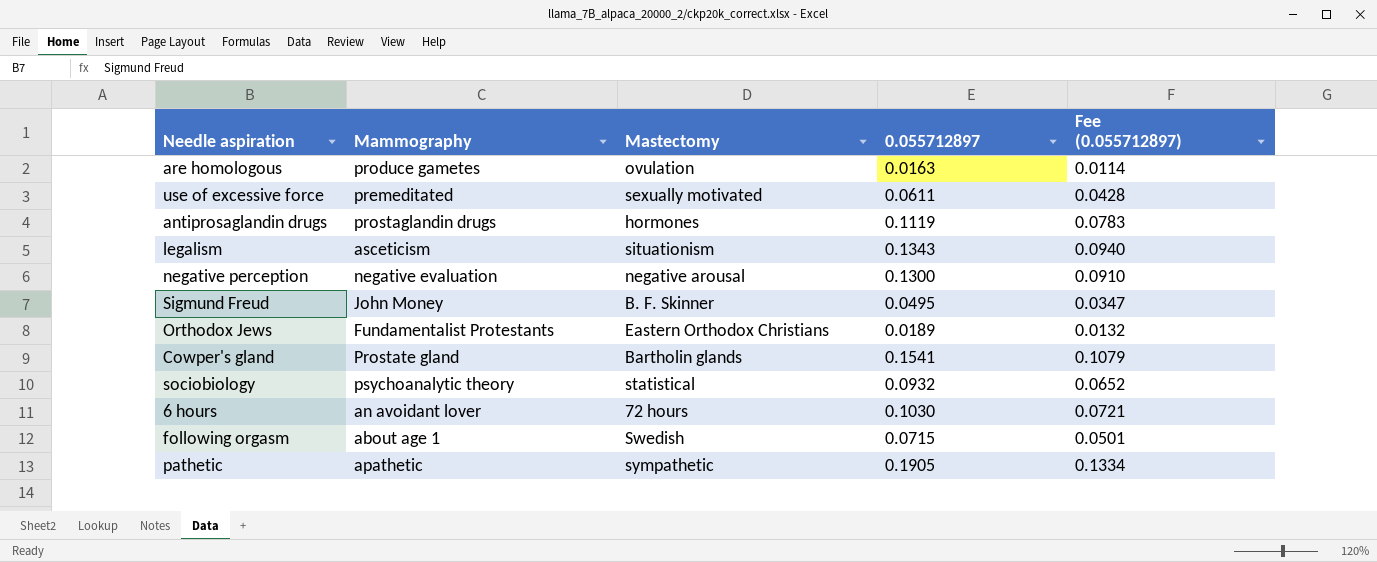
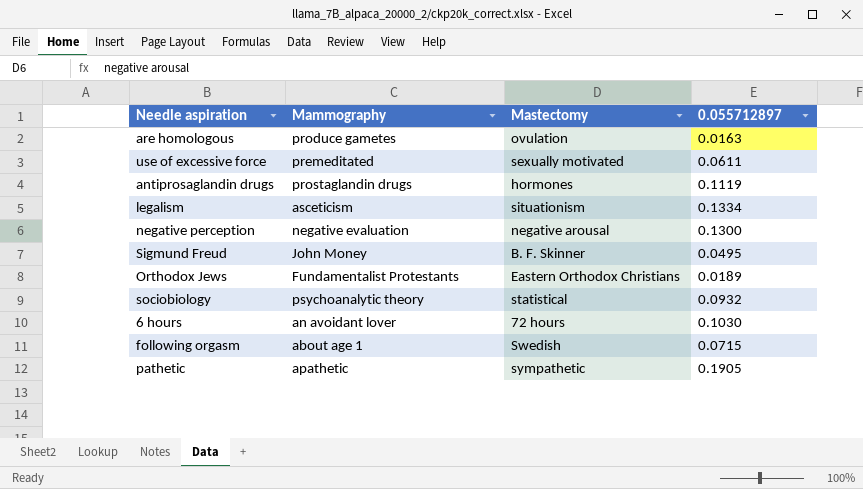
column Fee (0.055712897) | formula: [0.055712897] * 0.7 -> none
row Cowper's gland: Prostate gland | Bartholin glands | 0.1541 | 0.1079 -> none
legalism | 0.055712897: 0.1343 -> 0.1334

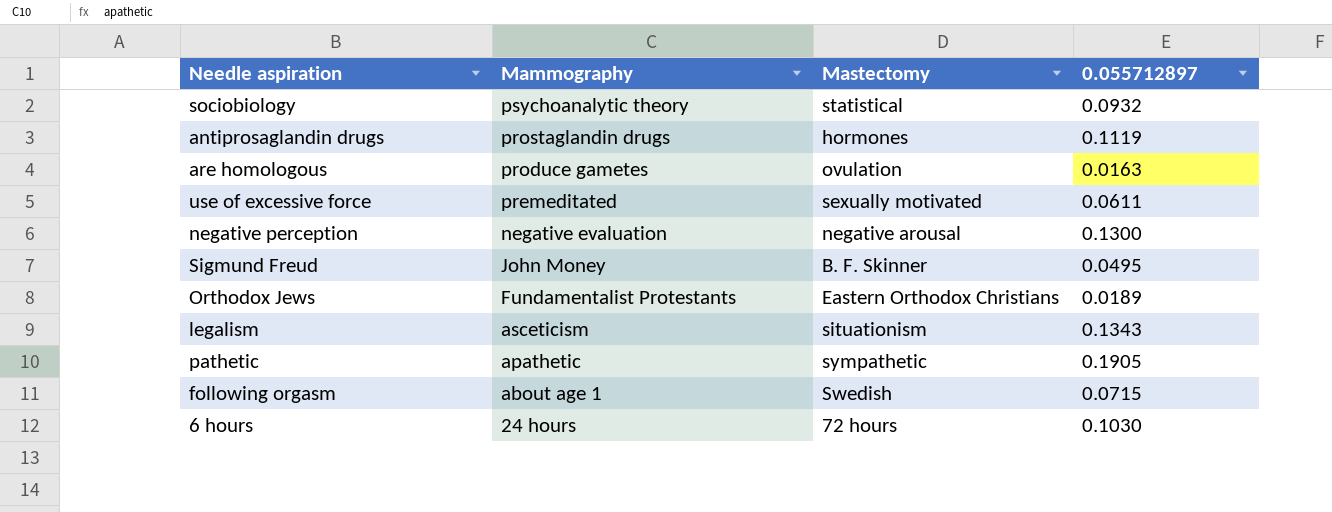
row order: none -> Mammography descending
legalism | 0.055712897: 0.1334 -> 0.1343
6 hours | Mammography: an avoidant lover -> 24 hours

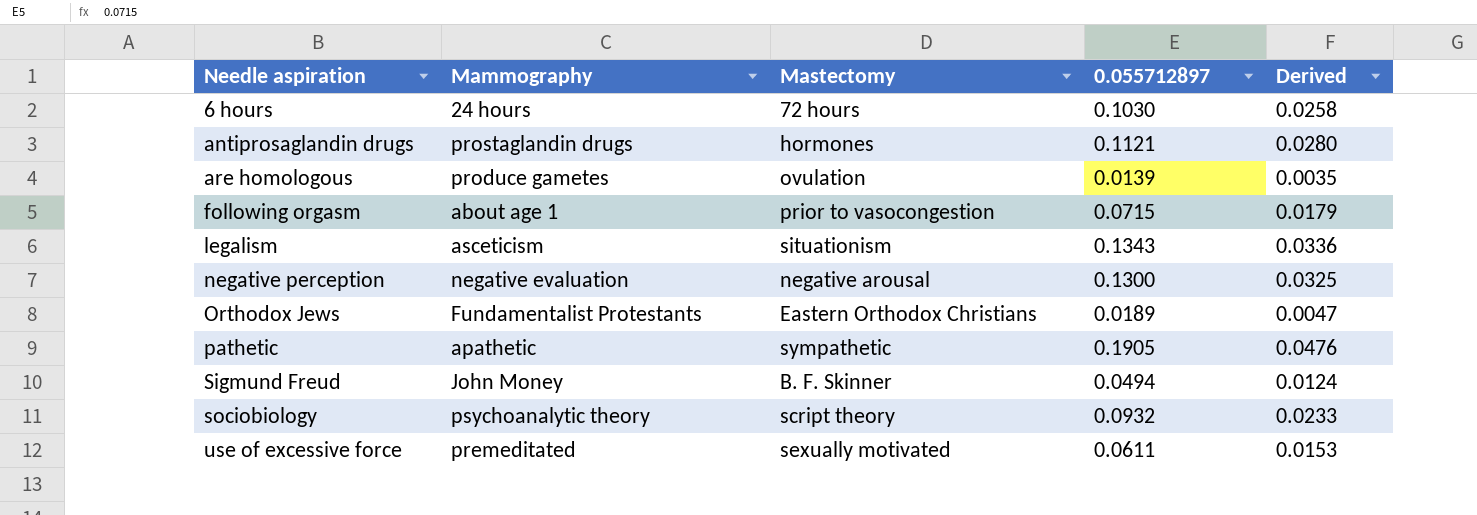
row order: Mammography descending -> Needle aspiration ascending
column Derived | formula: none -> [0.055712897] * 0.25
antiprosaglandin drugs | 0.055712897: 0.1119 -> 0.1121
are homologous | 0.055712897: 0.0163 -> 0.0139
following orgasm | Mastectomy: Swedish -> prior to vasocongestion
Sigmund Freud | 0.055712897: 0.0495 -> 0.0494
sociobiology | Mastectomy: statistical -> script theory

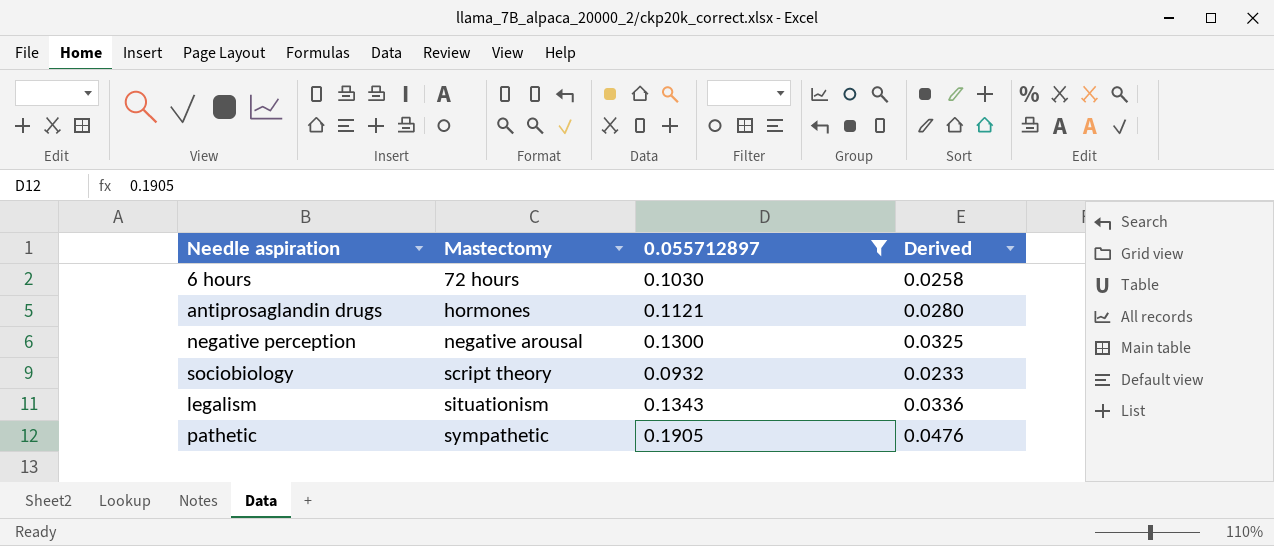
filter: none -> 0.055712897 >= 0.0932
row order: Needle aspiration ascending -> Mastectomy ascending
column Mammography | position: 2 -> none

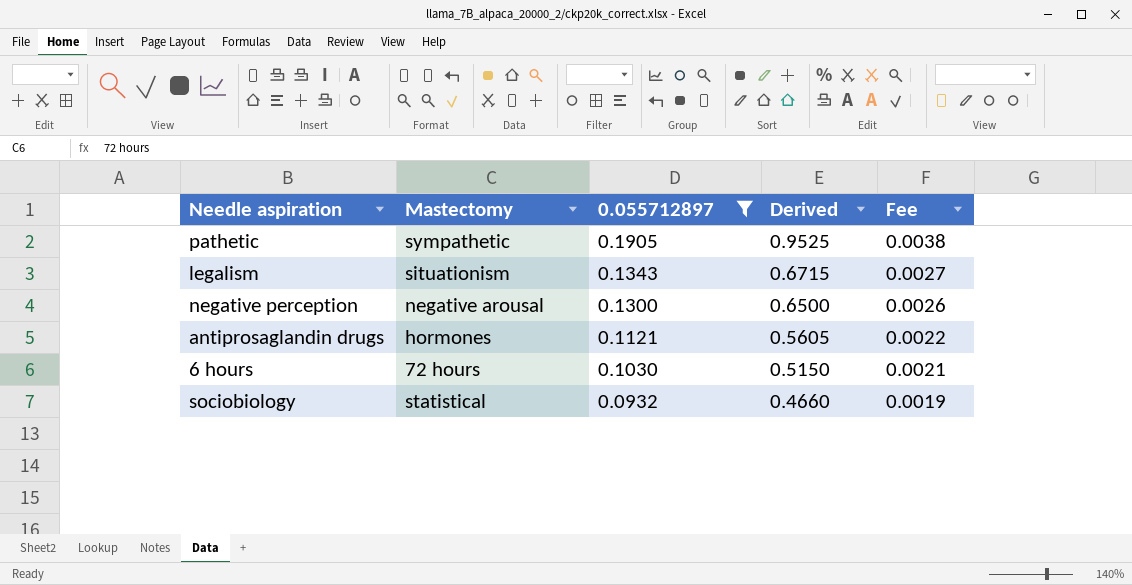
row order: Mastectomy ascending -> 0.055712897 descending
column Derived | formula: [0.055712897] * 0.25 -> [0.055712897] * 5
column Fee | formula: none -> [0.055712897] * 0.02
sociobiology | Mastectomy: script theory -> statistical

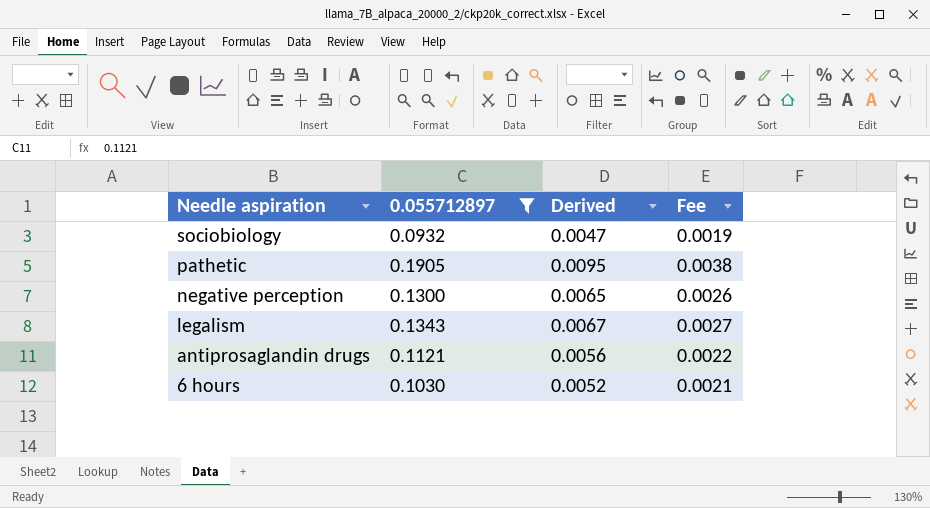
row order: 0.055712897 descending -> Needle aspiration descending
column Mastectomy | position: 2 -> none
column Derived | formula: [0.055712897] * 5 -> [0.055712897] * 0.05

